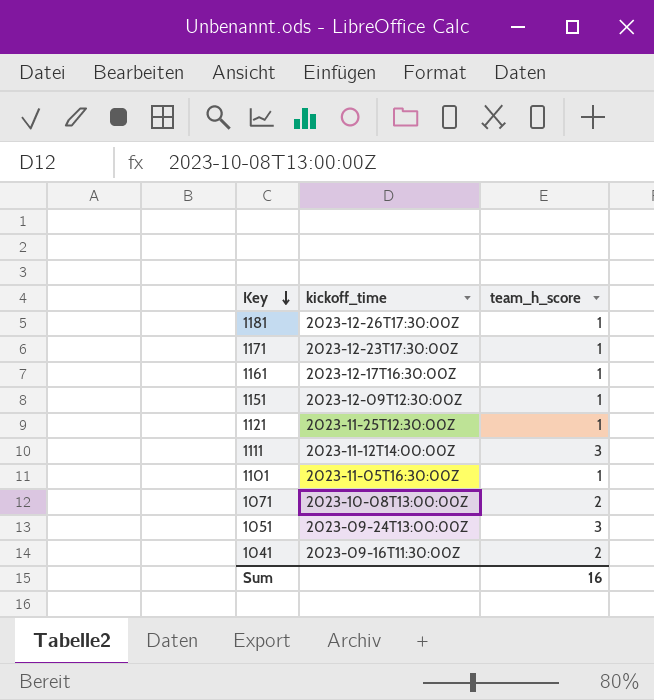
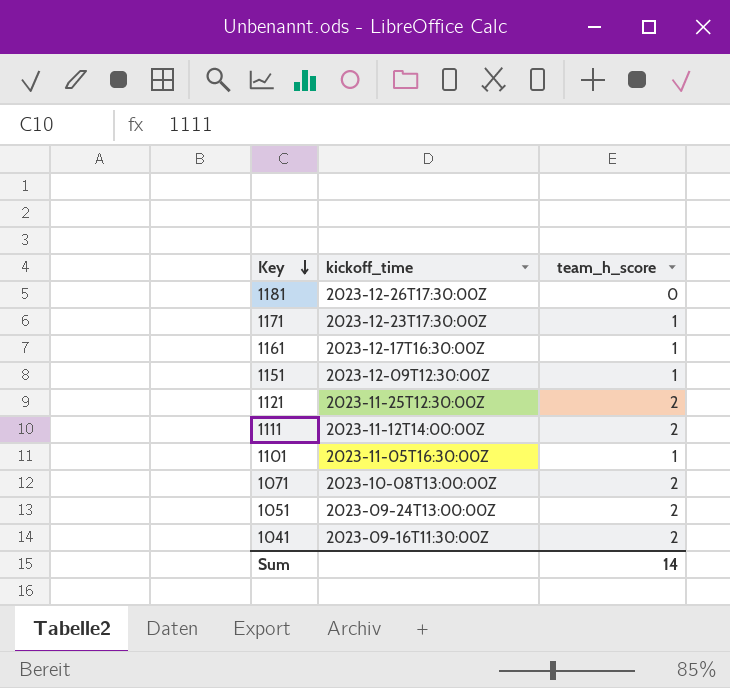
1181 | team_h_score: 1 -> 0
1121 | team_h_score: 1 -> 2
1111 | team_h_score: 3 -> 2
1051 | team_h_score: 3 -> 2
Sum | team_h_score: 16 -> 14

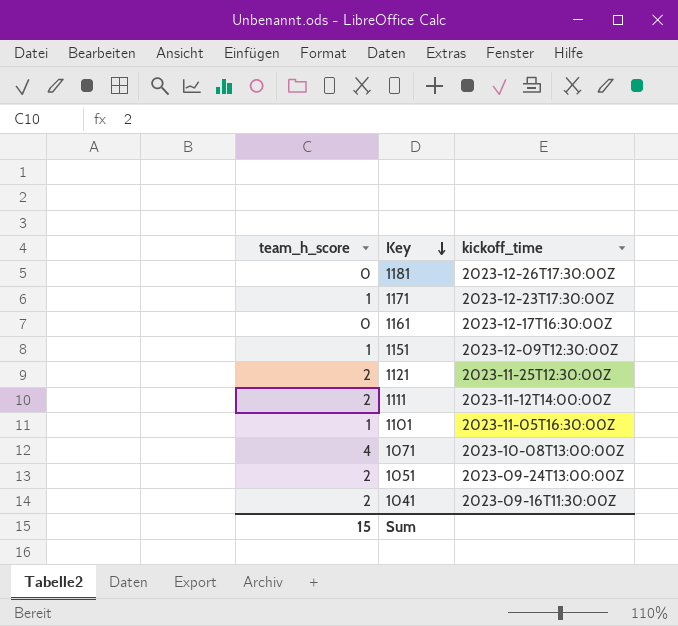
column team_h_score | position: 3 -> 1
1161 | team_h_score: 1 -> 0
1071 | team_h_score: 2 -> 4
Sum | team_h_score: 14 -> 15

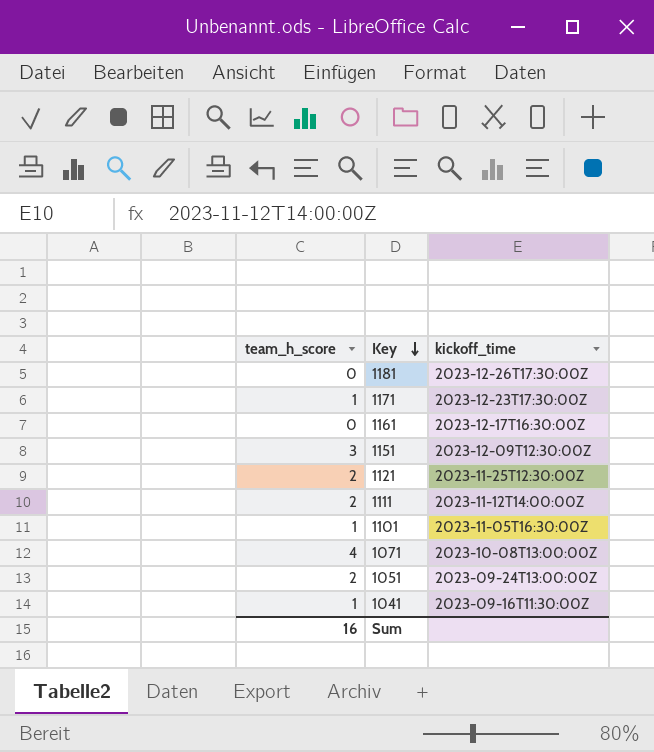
1151 | team_h_score: 1 -> 3
1041 | team_h_score: 2 -> 1
Sum | team_h_score: 15 -> 16

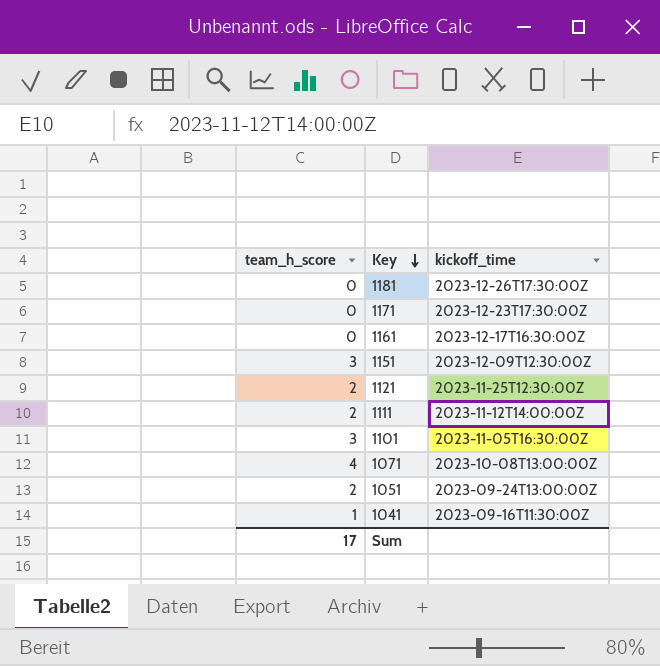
1171 | team_h_score: 1 -> 0
1101 | team_h_score: 1 -> 3
Sum | team_h_score: 16 -> 17

